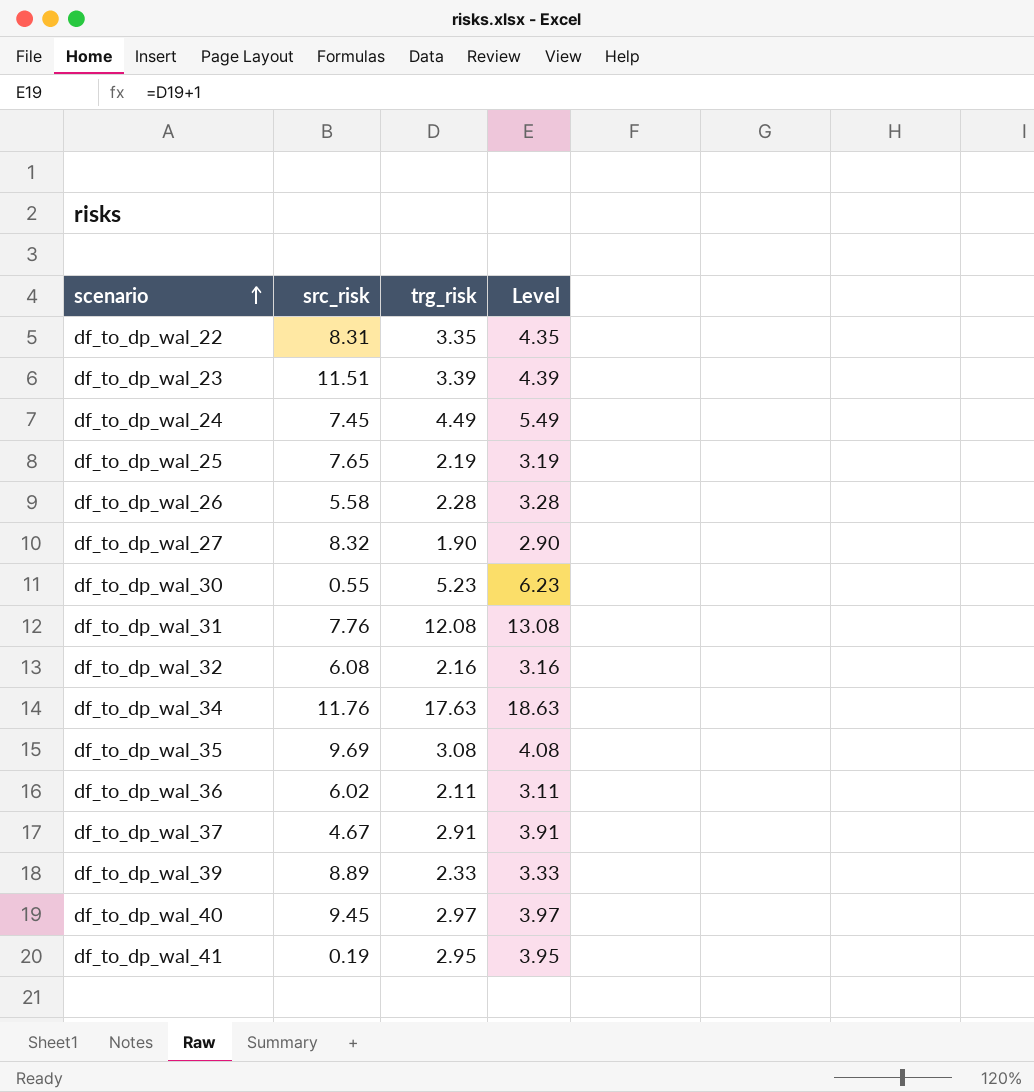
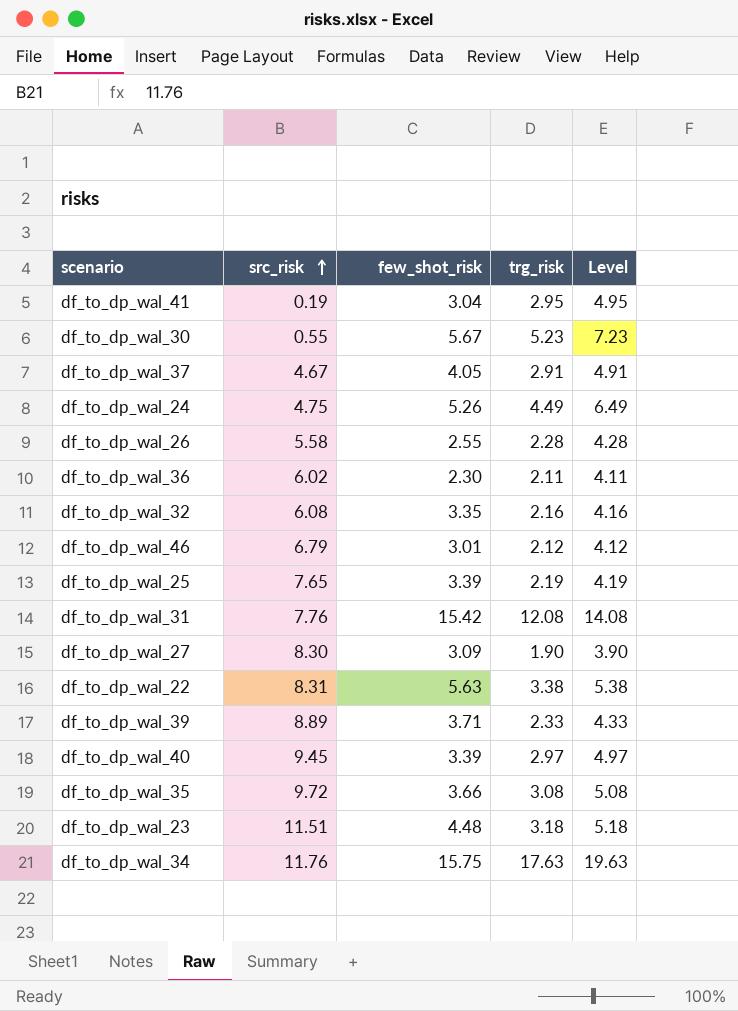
row order: scenario ascending -> src_risk ascending
column few_shot_risk | position: none -> 3
column Level | formula: [trg_risk] + 1 -> [trg_risk] + 2
df_to_dp_wal_24 | src_risk: 7.45 -> 4.75
row df_to_dp_wal_46: none -> 6.79 | 3.01 | 2.12 | 4.12
df_to_dp_wal_27 | src_risk: 8.32 -> 8.30
df_to_dp_wal_22 | trg_risk: 3.35 -> 3.38
df_to_dp_wal_35 | src_risk: 9.69 -> 9.72
df_to_dp_wal_23 | trg_risk: 3.39 -> 3.18

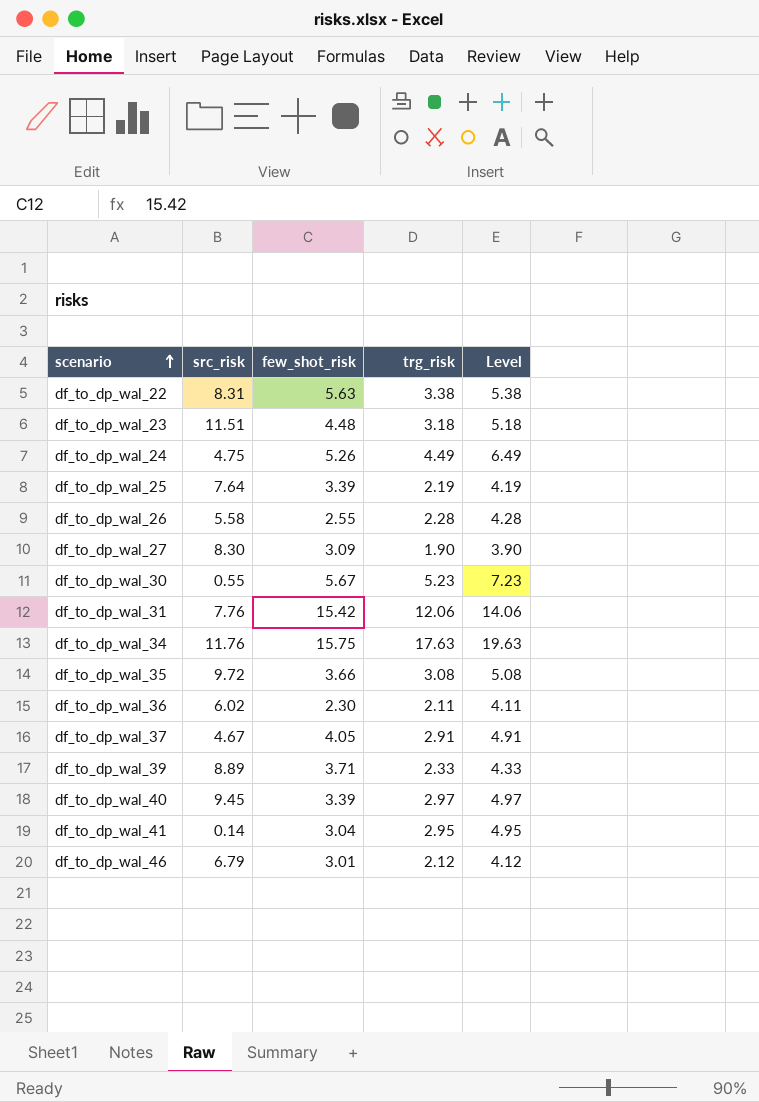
row order: src_risk ascending -> scenario ascending
row df_to_dp_wal_32: 6.08 | 3.35 | 2.16 | 4.16 -> none
df_to_dp_wal_25 | src_risk: 7.65 -> 7.64
df_to_dp_wal_31 | trg_risk: 12.08 -> 12.06
df_to_dp_wal_31 | Level: 14.08 -> 14.06
df_to_dp_wal_41 | src_risk: 0.19 -> 0.14

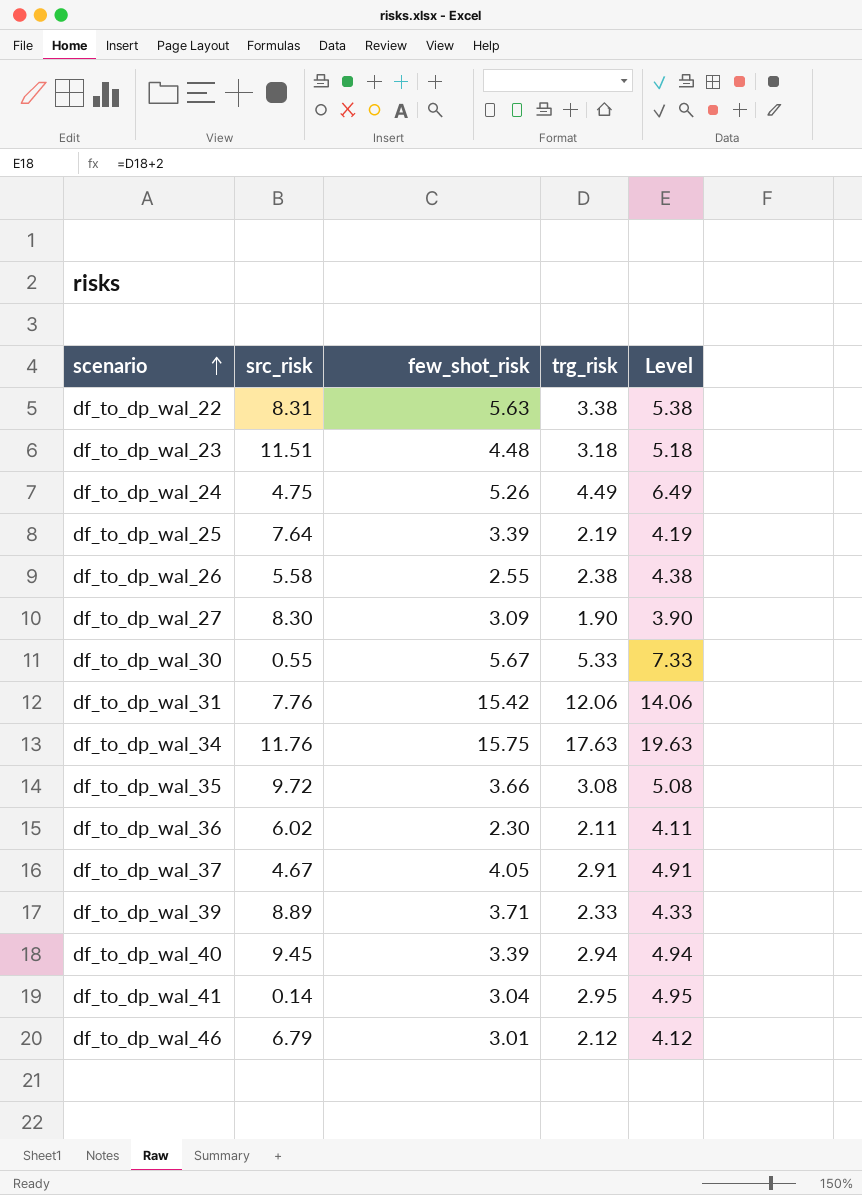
df_to_dp_wal_26 | trg_risk: 2.28 -> 2.38
df_to_dp_wal_26 | Level: 4.28 -> 4.38
df_to_dp_wal_30 | trg_risk: 5.23 -> 5.33
df_to_dp_wal_30 | Level: 7.23 -> 7.33
df_to_dp_wal_40 | trg_risk: 2.97 -> 2.94
df_to_dp_wal_40 | Level: 4.97 -> 4.94

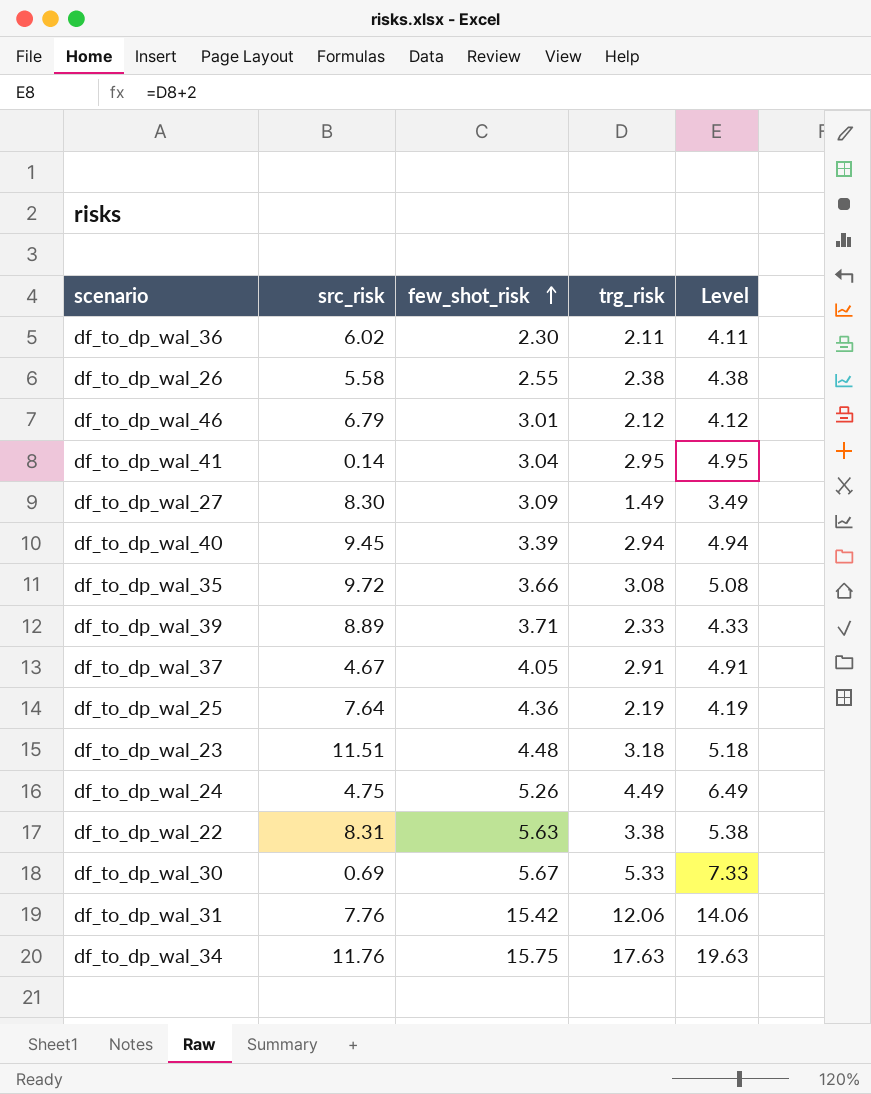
row order: scenario ascending -> few_shot_risk ascending
df_to_dp_wal_27 | trg_risk: 1.90 -> 1.49
df_to_dp_wal_27 | Level: 3.90 -> 3.49
df_to_dp_wal_25 | few_shot_risk: 3.39 -> 4.36
df_to_dp_wal_30 | src_risk: 0.55 -> 0.69

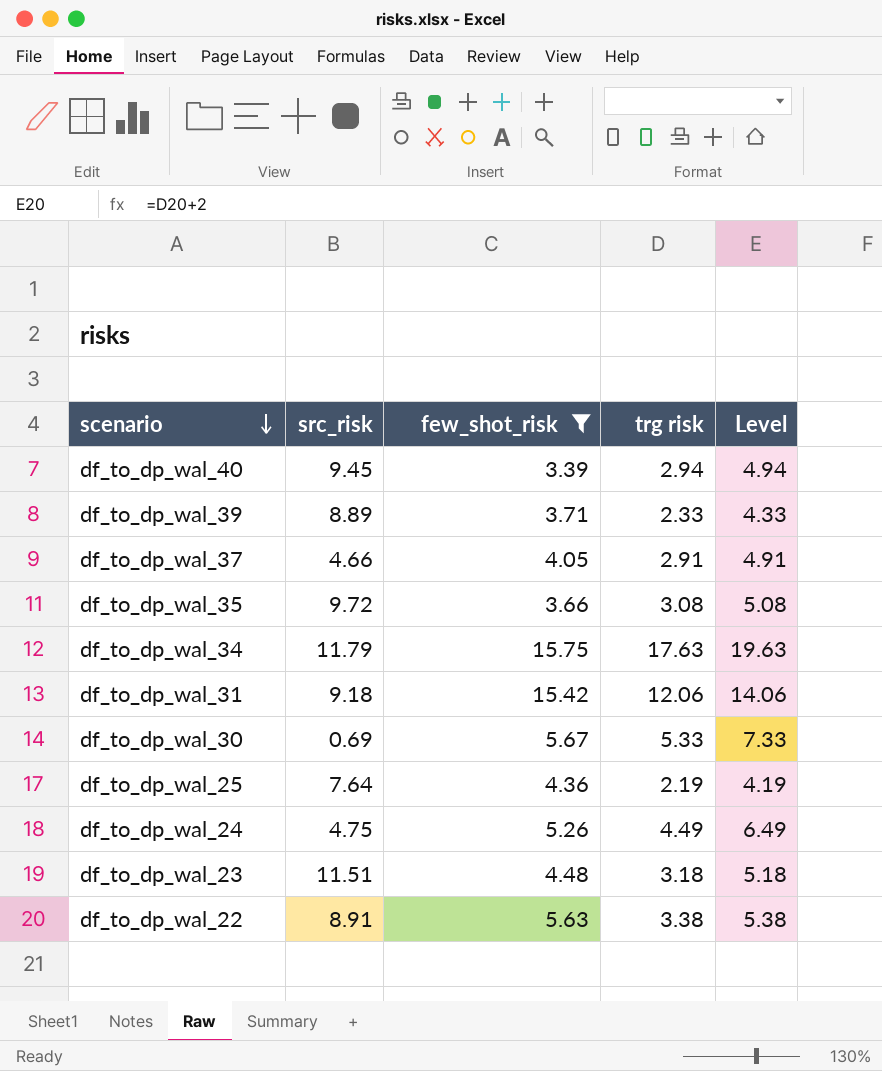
filter: none -> few_shot_risk >= 3.39
row order: few_shot_risk ascending -> scenario descending
column name: trg_risk -> trg risk
df_to_dp_wal_37 | src_risk: 4.67 -> 4.66
df_to_dp_wal_34 | src_risk: 11.76 -> 11.79
df_to_dp_wal_31 | src_risk: 7.76 -> 9.18
df_to_dp_wal_22 | src_risk: 8.31 -> 8.91

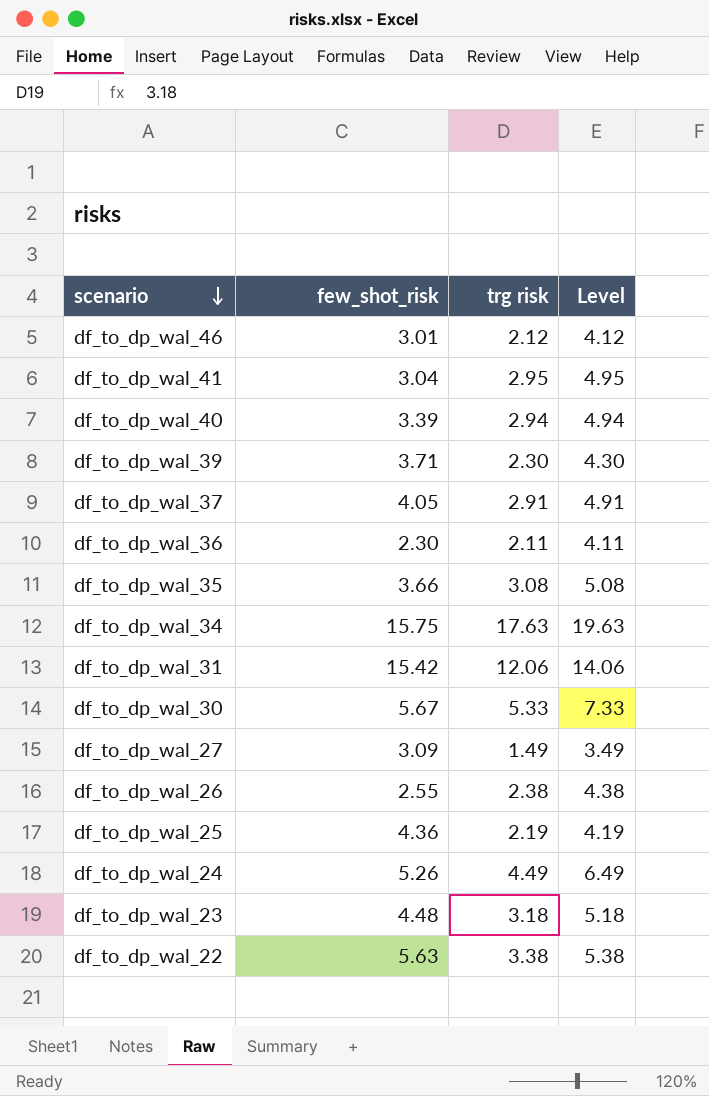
filter: few_shot_risk >= 3.39 -> none
column src_risk | position: 2 -> none
df_to_dp_wal_39 | trg risk: 2.33 -> 2.30
df_to_dp_wal_39 | Level: 4.33 -> 4.30

